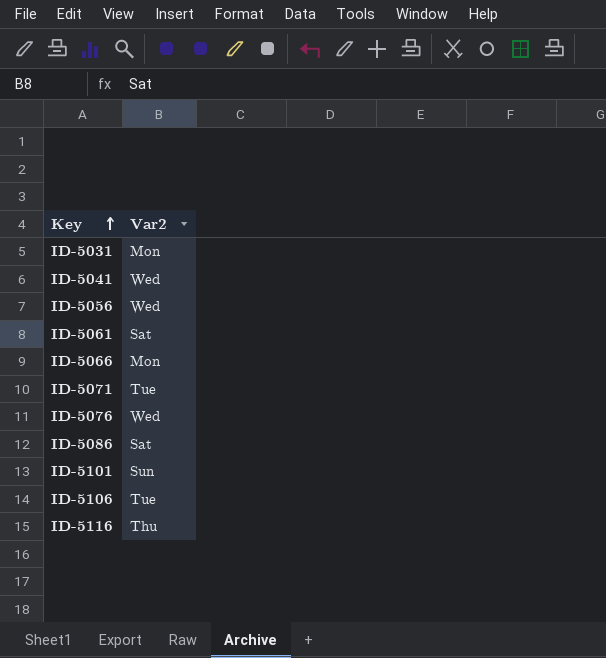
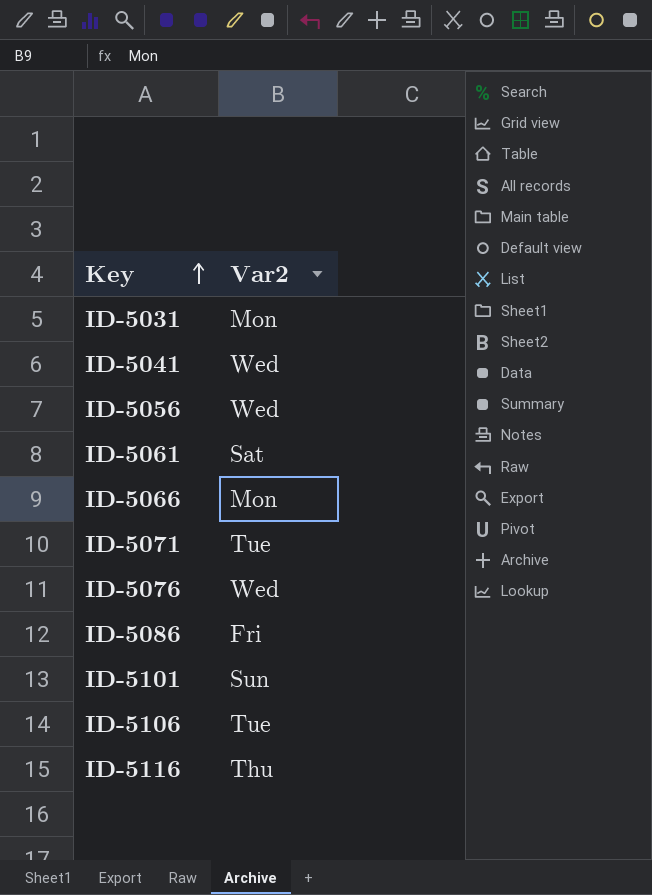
ID-5086 | Var2: Sat -> Fri

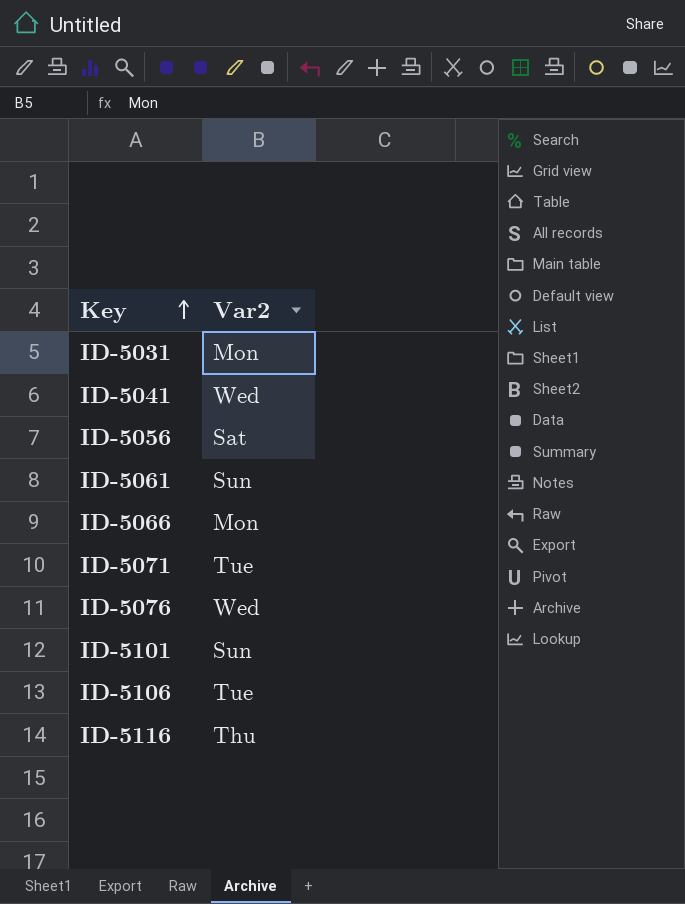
row ID-5086: Fri -> none
ID-5056 | Var2: Wed -> Sat
ID-5061 | Var2: Sat -> Sun

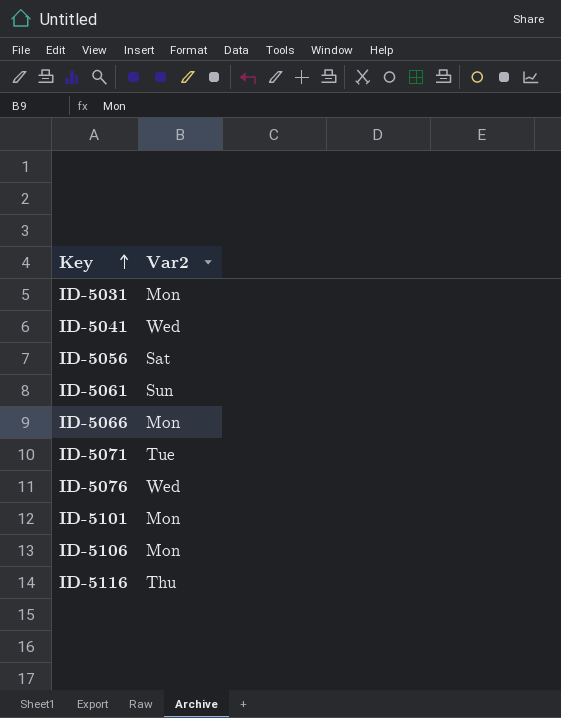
ID-5101 | Var2: Sun -> Mon
ID-5106 | Var2: Tue -> Mon

